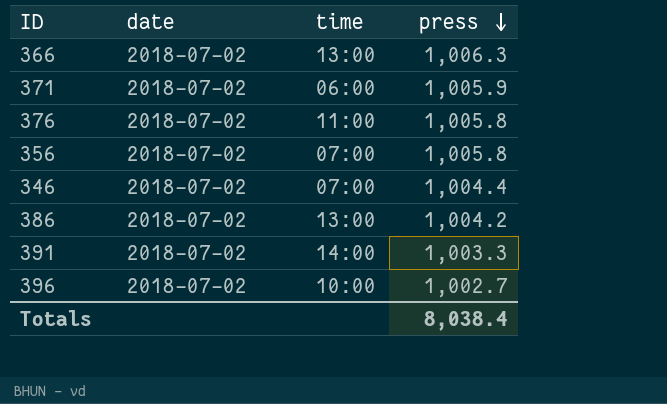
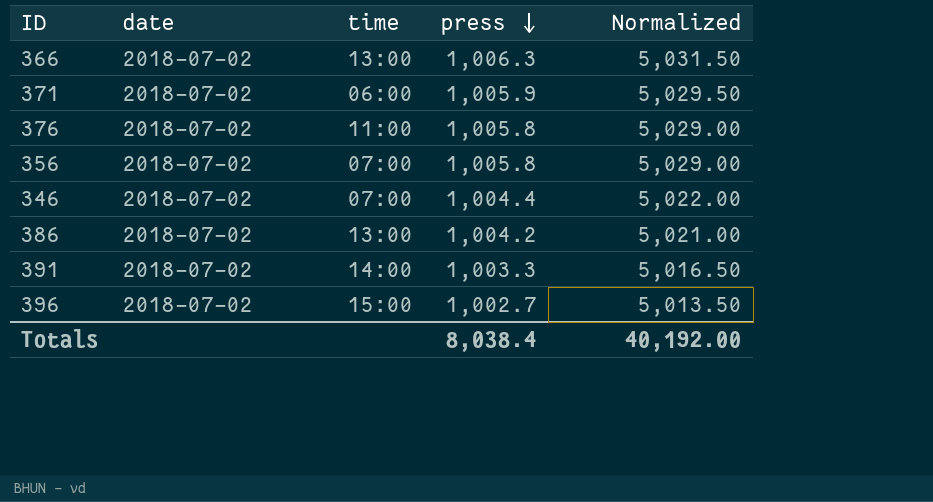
column Normalized | formula: none -> [press] * 5
396 | time: 10:00 -> 15:00

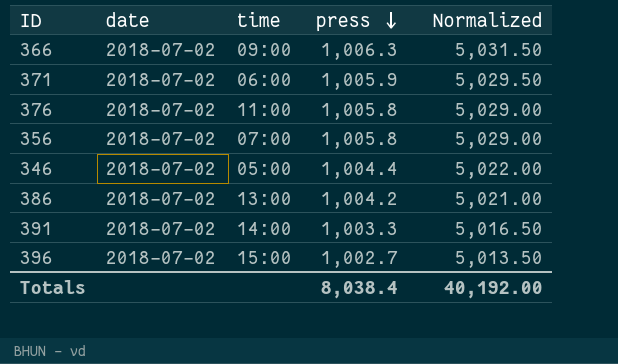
366 | time: 13:00 -> 09:00
346 | time: 07:00 -> 05:00

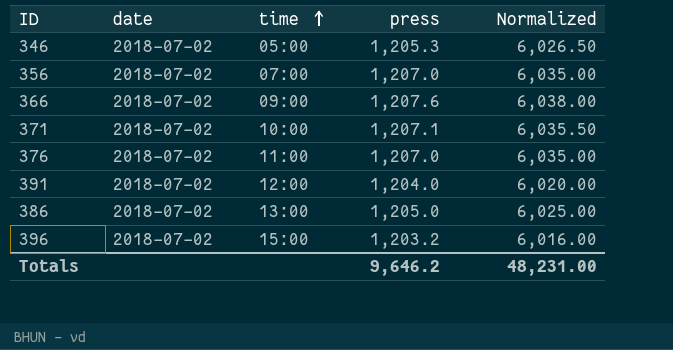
row order: press descending -> time ascending
346 | press: 1,004.4 -> 1,205.3
346 | Normalized: 5,022.00 -> 6,026.50
356 | press: 1,005.8 -> 1,207.0
356 | Normalized: 5,029.00 -> 6,035.00
366 | press: 1,006.3 -> 1,207.6
366 | Normalized: 5,031.50 -> 6,038.00
371 | time: 06:00 -> 10:00
371 | press: 1,005.9 -> 1,207.1
371 | Normalized: 5,029.50 -> 6,035.50
376 | press: 1,005.8 -> 1,207.0
376 | Normalized: 5,029.00 -> 6,035.00
391 | time: 14:00 -> 12:00
391 | press: 1,003.3 -> 1,204.0
391 | Normalized: 5,016.50 -> 6,020.00
386 | press: 1,004.2 -> 1,205.0
386 | Normalized: 5,021.00 -> 6,025.00
396 | press: 1,002.7 -> 1,203.2
396 | Normalized: 5,013.50 -> 6,016.00
Totals | press: 8,038.4 -> 9,646.2
Totals | Normalized: 40,192.00 -> 48,231.00

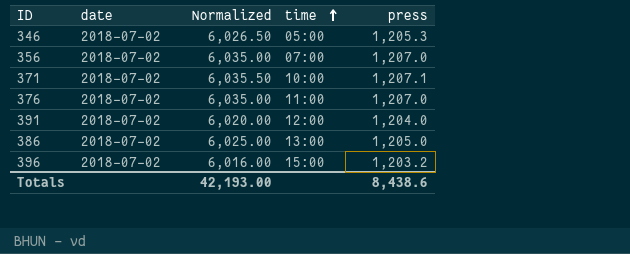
column Normalized | position: 5 -> 3
row 366: 2018-07-02 | 09:00 | 1,207.6 | 6,038.00 -> none
Totals | Normalized: 48,231.00 -> 42,193.00
Totals | press: 9,646.2 -> 8,438.6

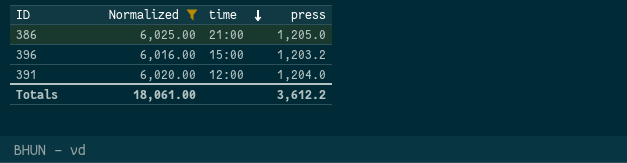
filter: none -> Normalized <= 6,025.00
row order: time ascending -> time descending
column date | position: 2 -> none
386 | time: 13:00 -> 21:00
Totals | Normalized: 42,193.00 -> 18,061.00
Totals | press: 8,438.6 -> 3,612.2

